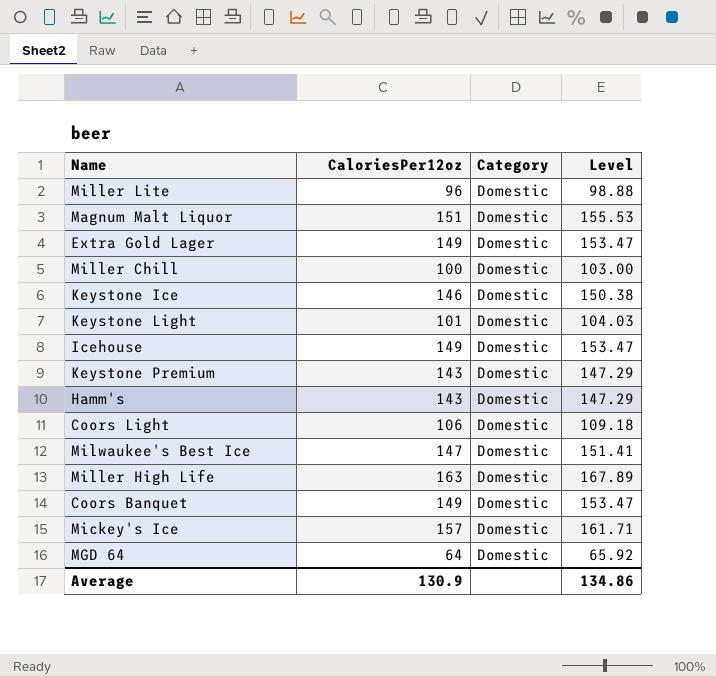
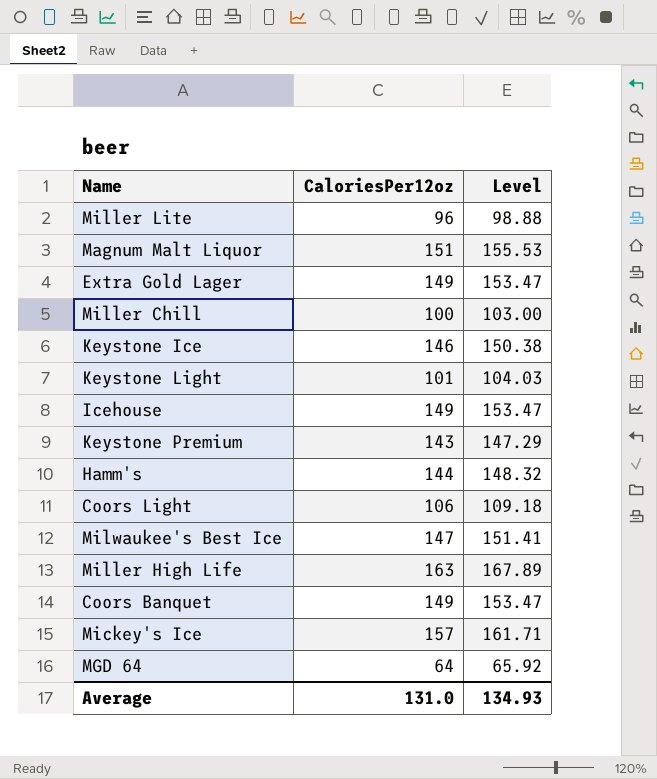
column Category | position: 3 -> none
Hamm's | CaloriesPer12oz: 143 -> 144
Hamm's | Level: 147.29 -> 148.32
Average | CaloriesPer12oz: 130.9 -> 131.0
Average | Level: 134.86 -> 134.93

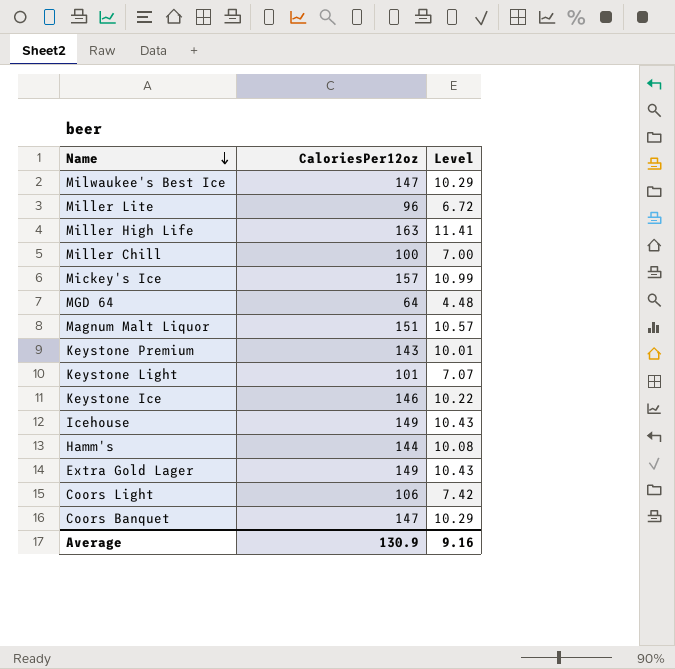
row order: none -> Name descending
column Level | formula: [CaloriesPer12oz] * 1.03 -> [CaloriesPer12oz] * 0.07
Coors Banquet | CaloriesPer12oz: 149 -> 147
Average | CaloriesPer12oz: 131.0 -> 130.9
Average | Level: 134.93 -> 9.16

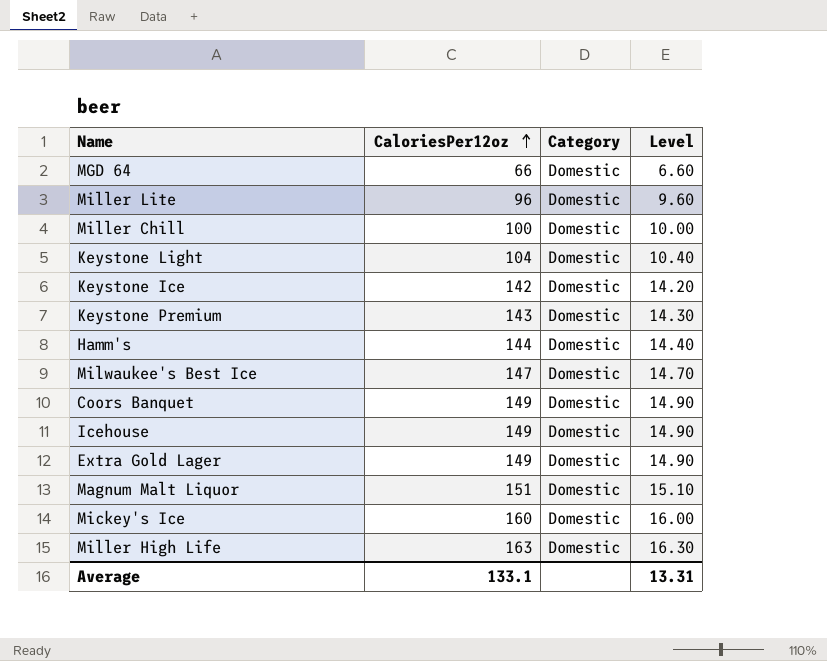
row order: Name descending -> CaloriesPer12oz ascending
column Category | position: none -> 3
column Level | formula: [CaloriesPer12oz] * 0.07 -> [CaloriesPer12oz] * 0.1
row Coors Light: 106 | 7.42 -> none
MGD 64 | CaloriesPer12oz: 64 -> 66
Keystone Light | CaloriesPer12oz: 101 -> 104
Keystone Ice | CaloriesPer12oz: 146 -> 142
Coors Banquet | CaloriesPer12oz: 147 -> 149
Mickey's Ice | CaloriesPer12oz: 157 -> 160
Average | CaloriesPer12oz: 130.9 -> 133.1
Average | Level: 9.16 -> 13.31

